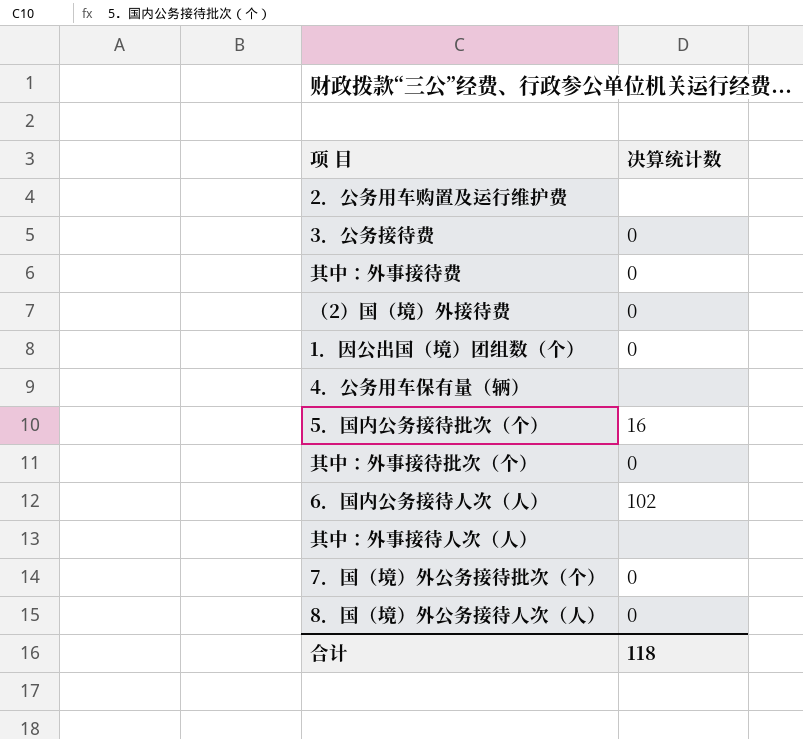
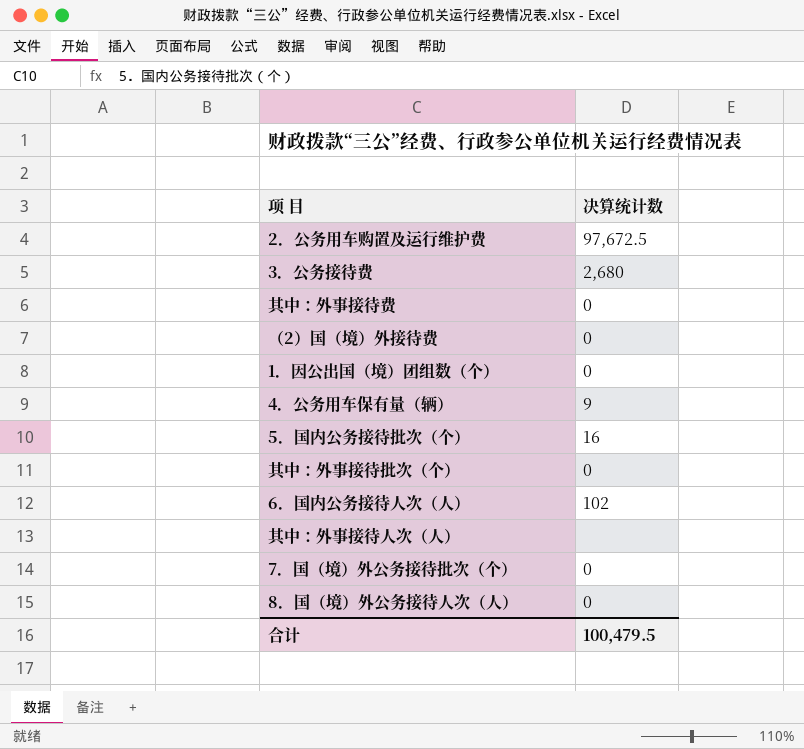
2．公务用车购置及运行维护费 | 决算统计数: none -> 97,672.5
3．公务接待费 | 决算统计数: 0 -> 2,680
4．公务用车保有量（辆） | 决算统计数: none -> 9
合计 | 决算统计数: 118 -> 100,479.5

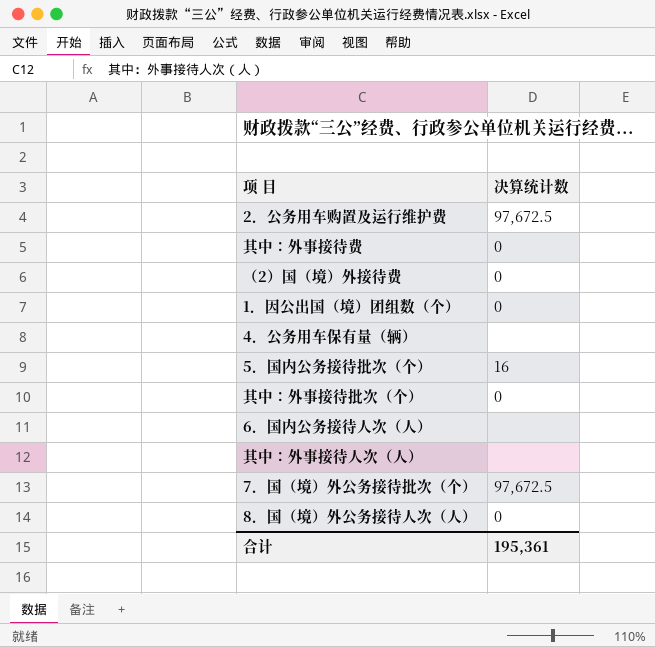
row 3．公务接待费: 2,680 -> none
4．公务用车保有量（辆） | 决算统计数: 9 -> none
6．国内公务接待人次（人） | 决算统计数: 102 -> none
7．国（境）外公务接待批次（个） | 决算统计数: 0 -> 97,672.5
合计 | 决算统计数: 100,479.5 -> 195,361

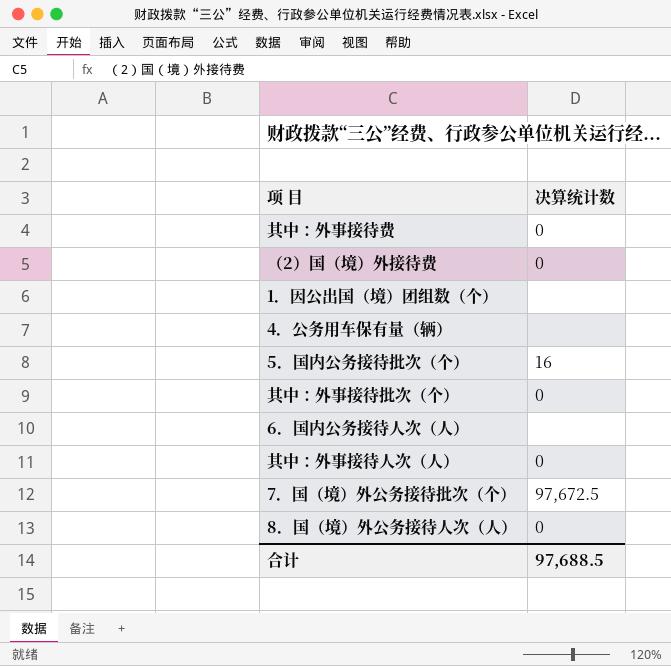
row 2．公务用车购置及运行维护费: 97,672.5 -> none
1．因公出国（境）团组数（个） | 决算统计数: 0 -> none
其中：外事接待人次（人） | 决算统计数: none -> 0
合计 | 决算统计数: 195,361 -> 97,688.5

